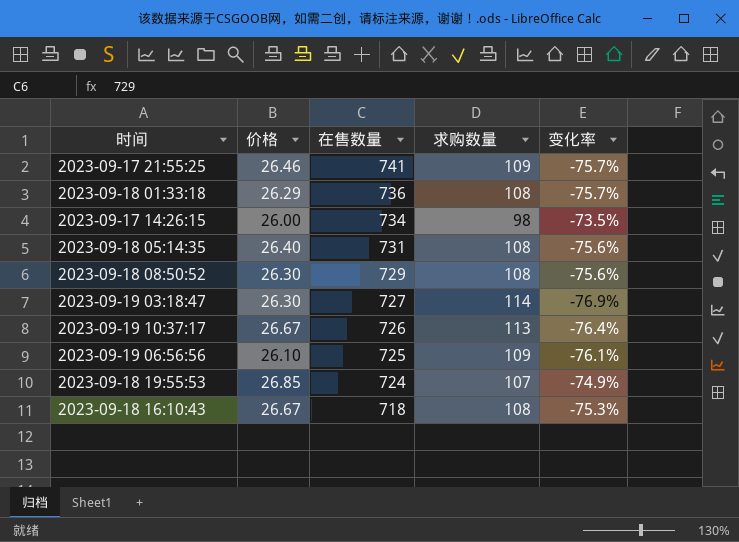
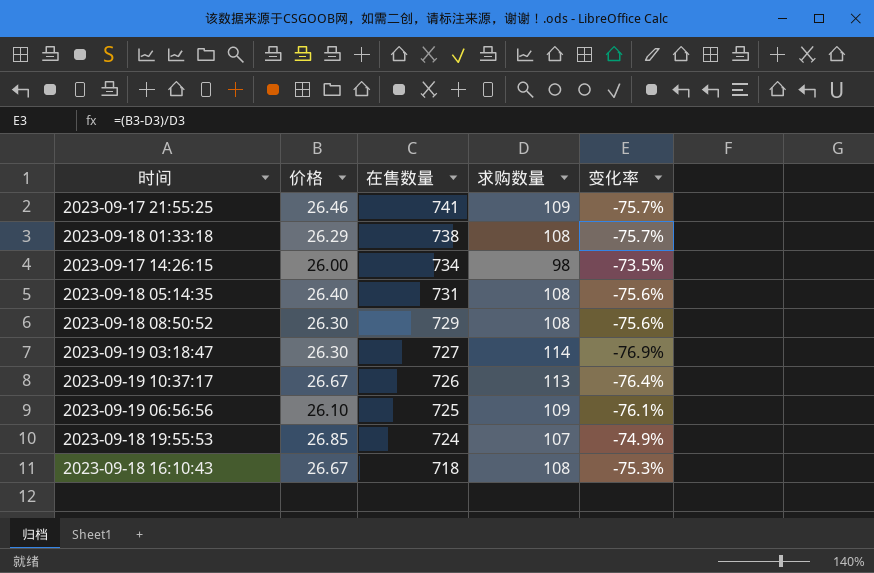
2023-09-18 01:33:18 | 在售数量: 736 -> 738

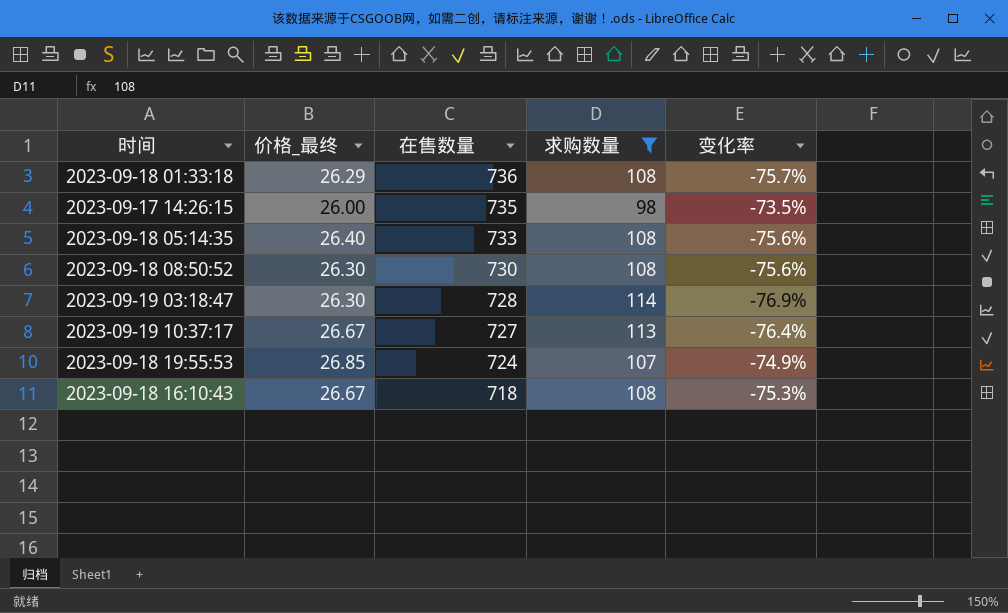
filter: none -> 求购数量 != 109
column name: 价格 -> 价格_最终
2023-09-18 01:33:18 | 在售数量: 738 -> 736
2023-09-17 14:26:15 | 在售数量: 734 -> 735
2023-09-18 05:14:35 | 在售数量: 731 -> 733
2023-09-18 08:50:52 | 在售数量: 729 -> 730
2023-09-19 03:18:47 | 在售数量: 727 -> 728
2023-09-19 10:37:17 | 在售数量: 726 -> 727

